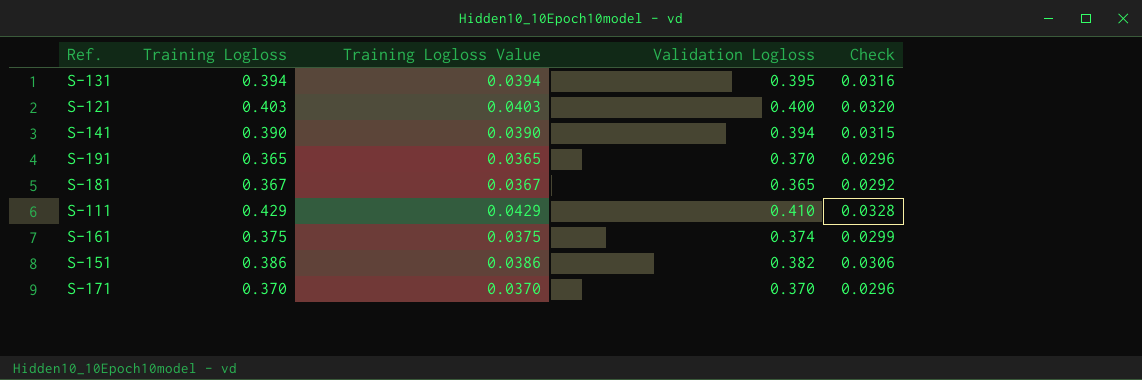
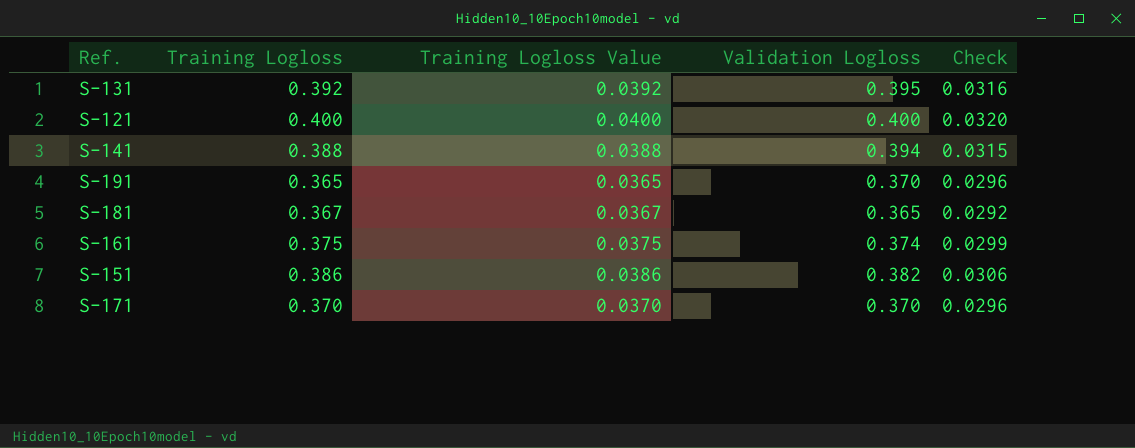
row S-111: 0.429 | 0.0429 | 0.410 | 0.0328 -> none
S-131 | Training Logloss: 0.394 -> 0.392
S-131 | Training Logloss Value: 0.0394 -> 0.0392
S-121 | Training Logloss: 0.403 -> 0.400
S-121 | Training Logloss Value: 0.0403 -> 0.0400
S-141 | Training Logloss: 0.390 -> 0.388
S-141 | Training Logloss Value: 0.0390 -> 0.0388

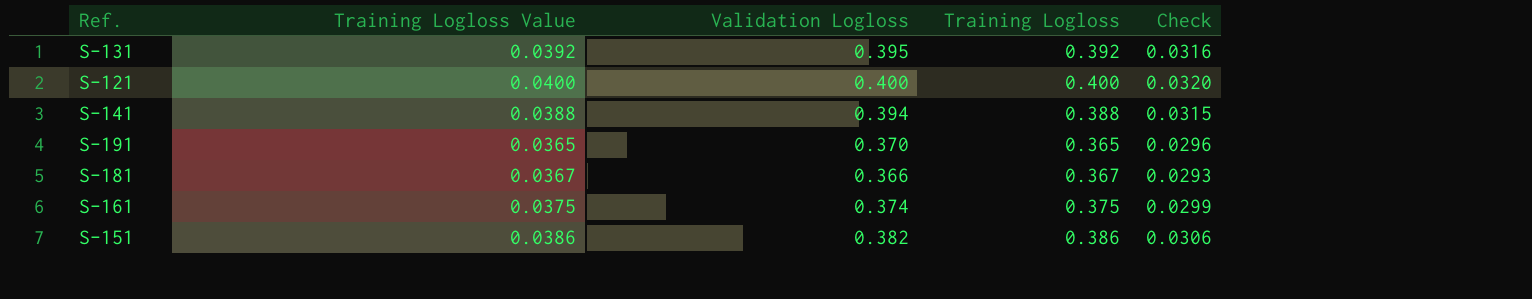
column Training Logloss | position: 2 -> 4
row S-171: 0.370 | 0.0370 | 0.370 | 0.0296 -> none
S-181 | Validation Logloss: 0.365 -> 0.366
S-181 | Check: 0.0292 -> 0.0293

